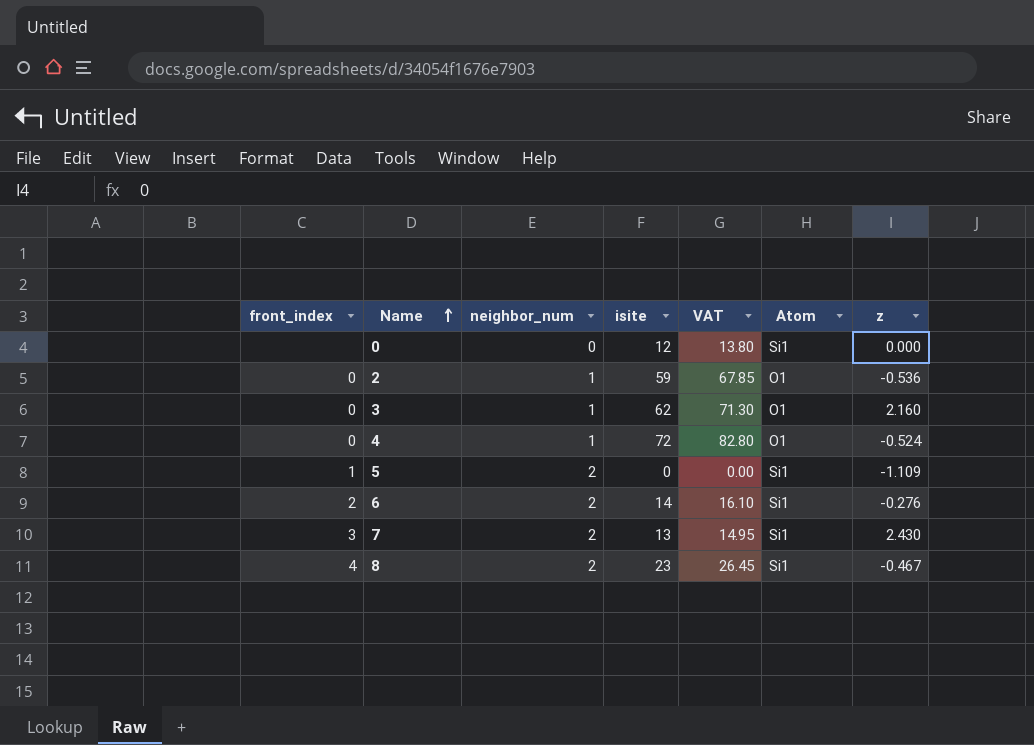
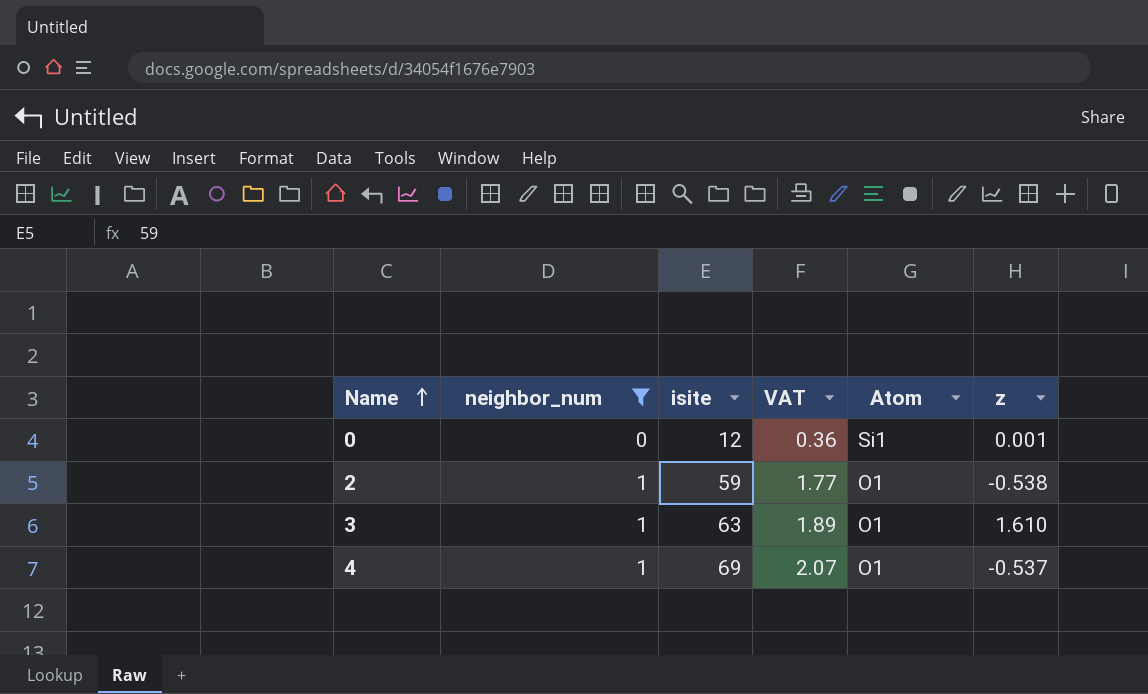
filter: none -> neighbor_num != 2
column front_index | position: 1 -> none
column VAT | formula: [isite] * 1.15 -> [isite] * 0.03
0 | z: 0.000 -> 0.001
2 | z: -0.536 -> -0.538
3 | isite: 62 -> 63
3 | z: 2.160 -> 1.610
4 | isite: 72 -> 69
4 | z: -0.524 -> -0.537

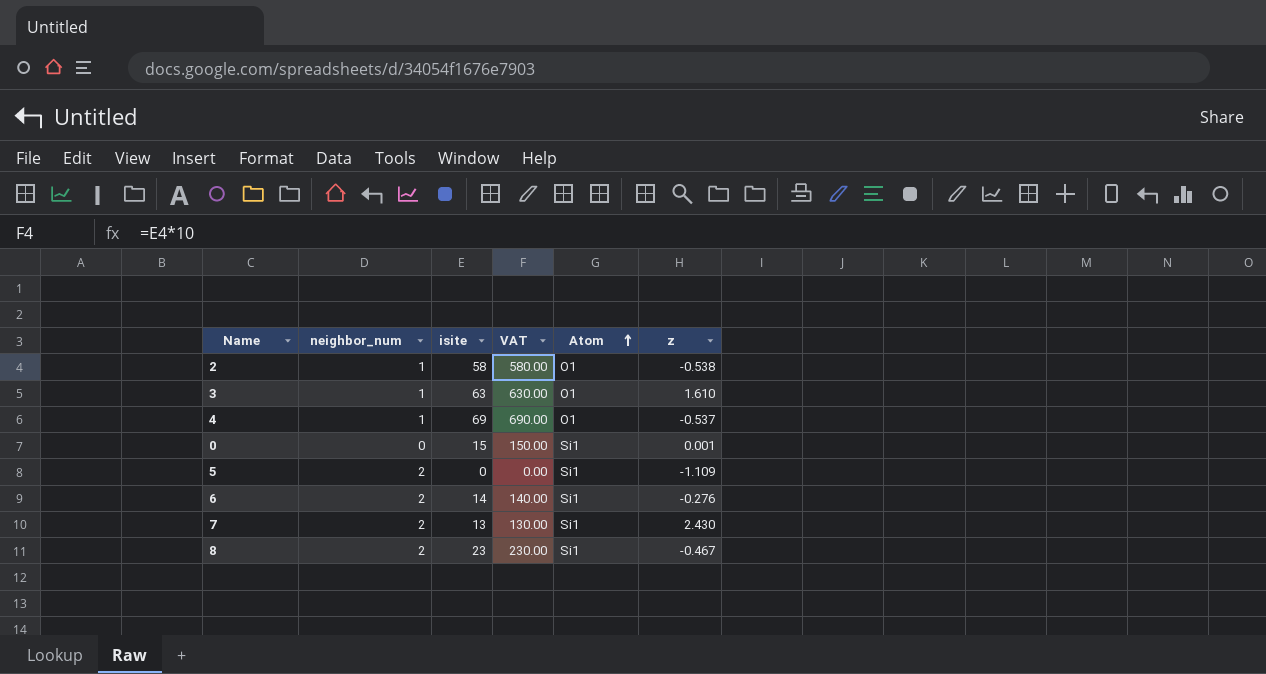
filter: neighbor_num != 2 -> none
row order: Name ascending -> Atom ascending
column VAT | formula: [isite] * 0.03 -> [isite] * 10
2 | isite: 59 -> 58
0 | isite: 12 -> 15

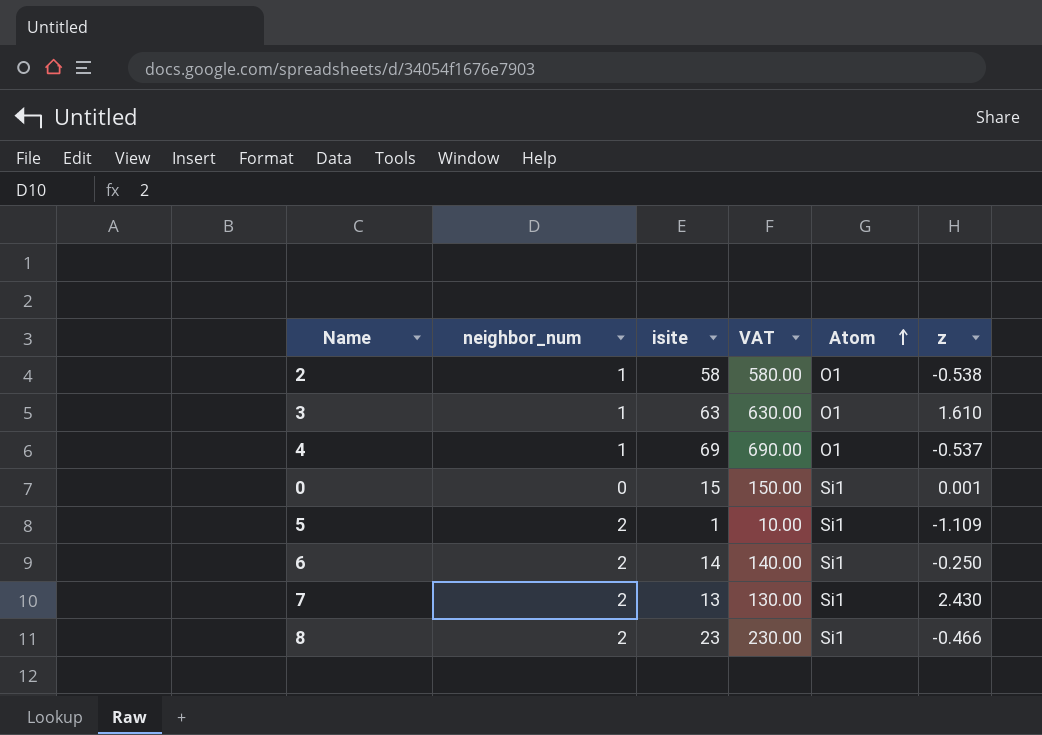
5 | isite: 0 -> 1
5 | VAT: 0.00 -> 10.00
6 | z: -0.276 -> -0.250
8 | z: -0.467 -> -0.466

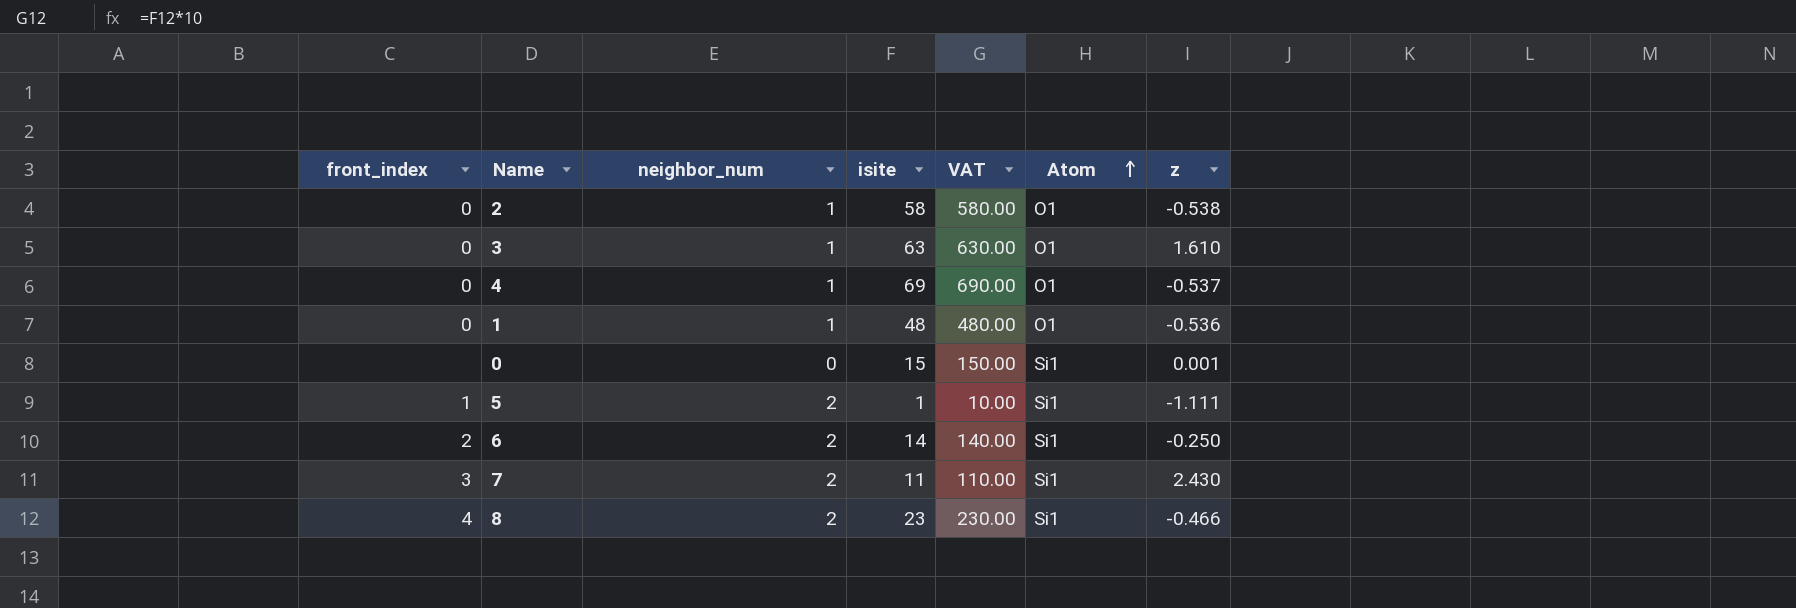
column front_index | position: none -> 1
row 1: none -> 0 | 1 | 48 | 480.00 | O1 | -0.536
5 | z: -1.109 -> -1.111
7 | isite: 13 -> 11
7 | VAT: 130.00 -> 110.00

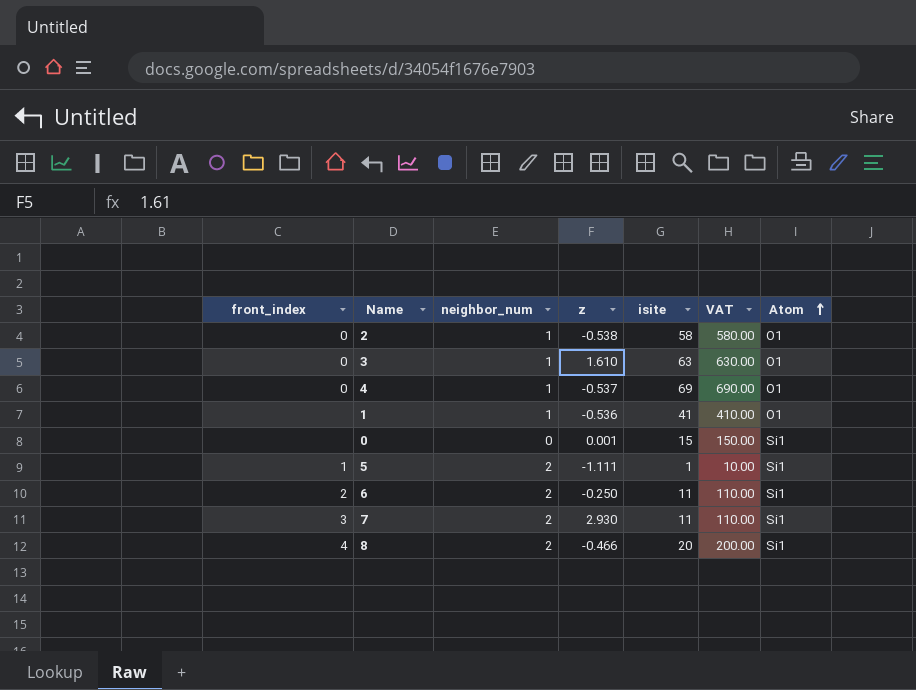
column z | position: 7 -> 4
1 | front_index: 0 -> none
1 | isite: 48 -> 41
1 | VAT: 480.00 -> 410.00
6 | isite: 14 -> 11
6 | VAT: 140.00 -> 110.00
7 | z: 2.430 -> 2.930
8 | isite: 23 -> 20
8 | VAT: 230.00 -> 200.00

